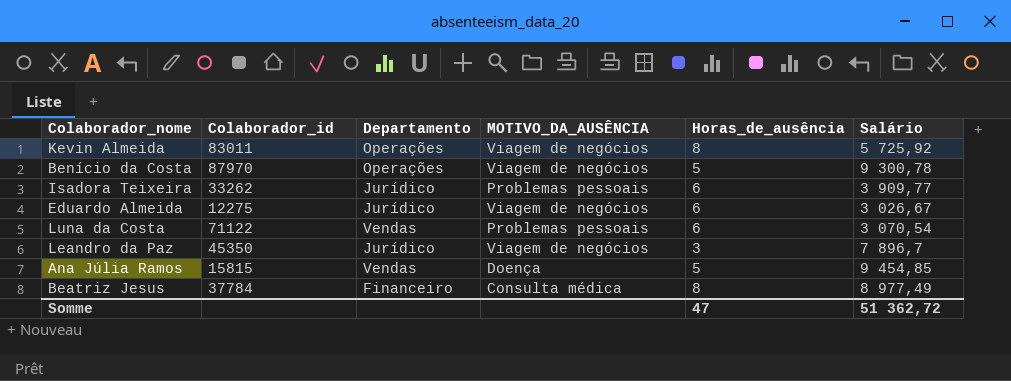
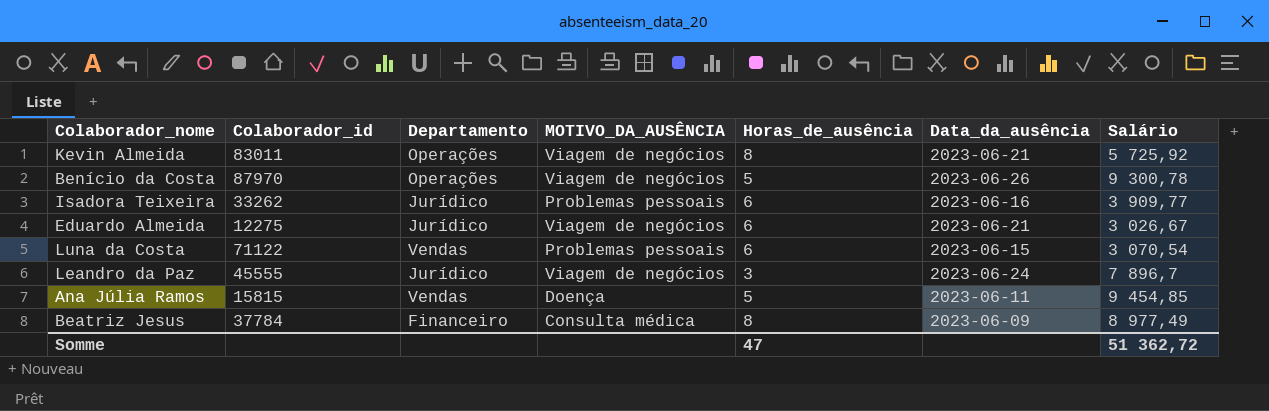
column Data_da_ausência | position: none -> 6
Leandro da Paz | Colaborador_id: 45350 -> 45555

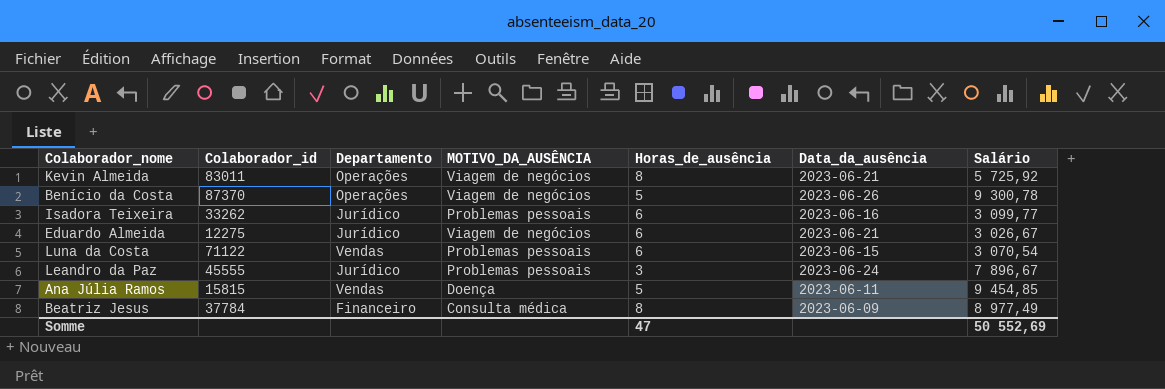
Benício da Costa | Colaborador_id: 87970 -> 87370
Isadora Teixeira | Salário: 3 909,77 -> 3 099,77
Leandro da Paz | MOTIVO_DA_AUSÊNCIA: Viagem de negócios -> Problemas pessoais
Leandro da Paz | Salário: 7 896,7 -> 7 896,67
Somme | Salário: 51 362,72 -> 50 552,69

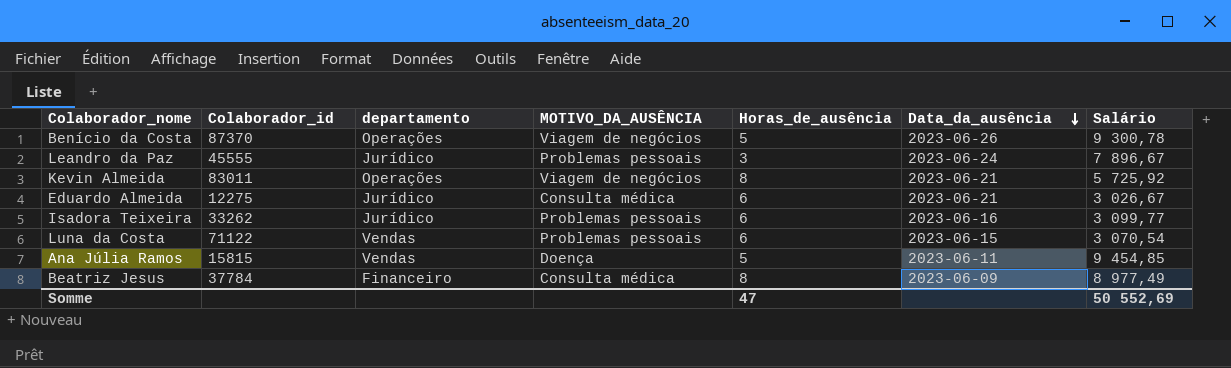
row order: none -> Data_da_ausência descending
column name: Departamento -> departamento
Eduardo Almeida | MOTIVO_DA_AUSÊNCIA: Viagem de negócios -> Consulta médica

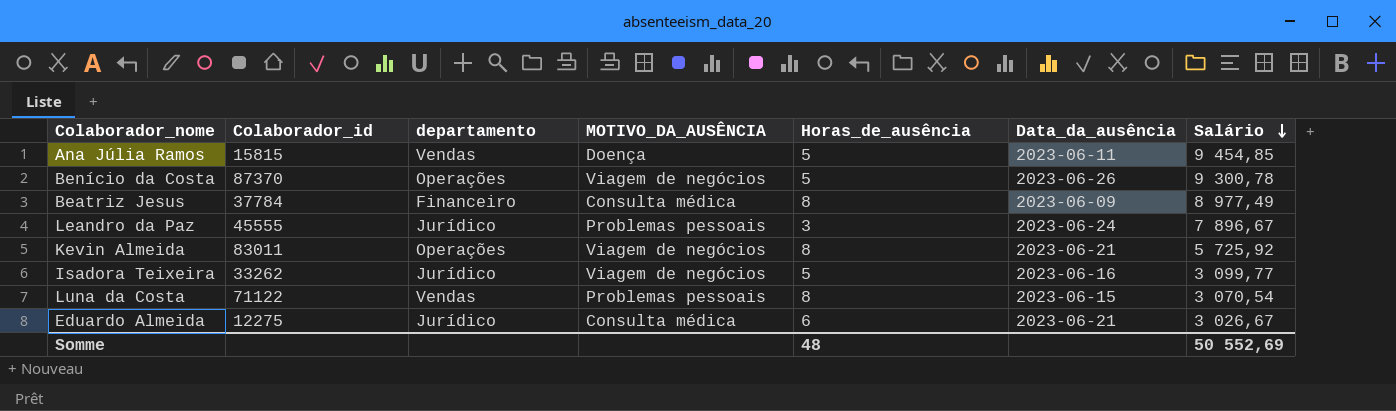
row order: Data_da_ausência descending -> Salário descending
Isadora Teixeira | MOTIVO_DA_AUSÊNCIA: Problemas pessoais -> Viagem de negócios
Isadora Teixeira | Horas_de_ausência: 6 -> 5
Luna da Costa | Horas_de_ausência: 6 -> 8
Somme | Horas_de_ausência: 47 -> 48

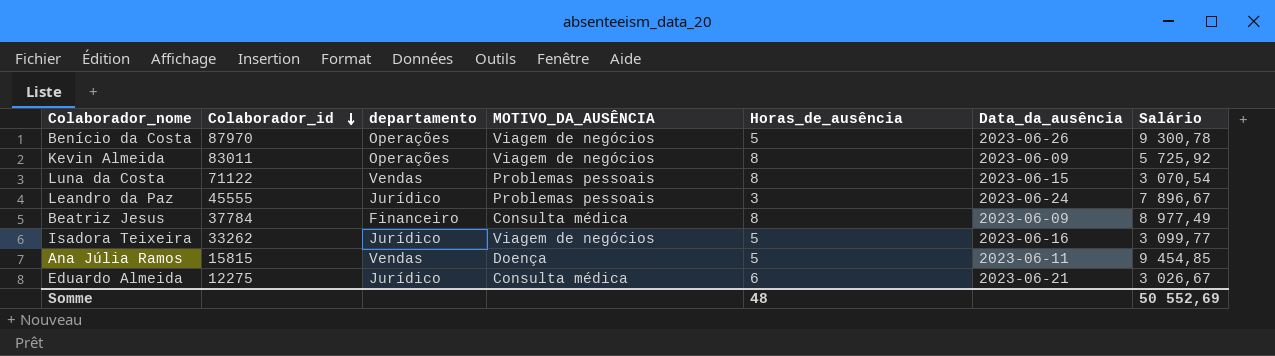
row order: Salário descending -> Colaborador_id descending
Benício da Costa | Colaborador_id: 87370 -> 87970
Kevin Almeida | Data_da_ausência: 2023-06-21 -> 2023-06-09

